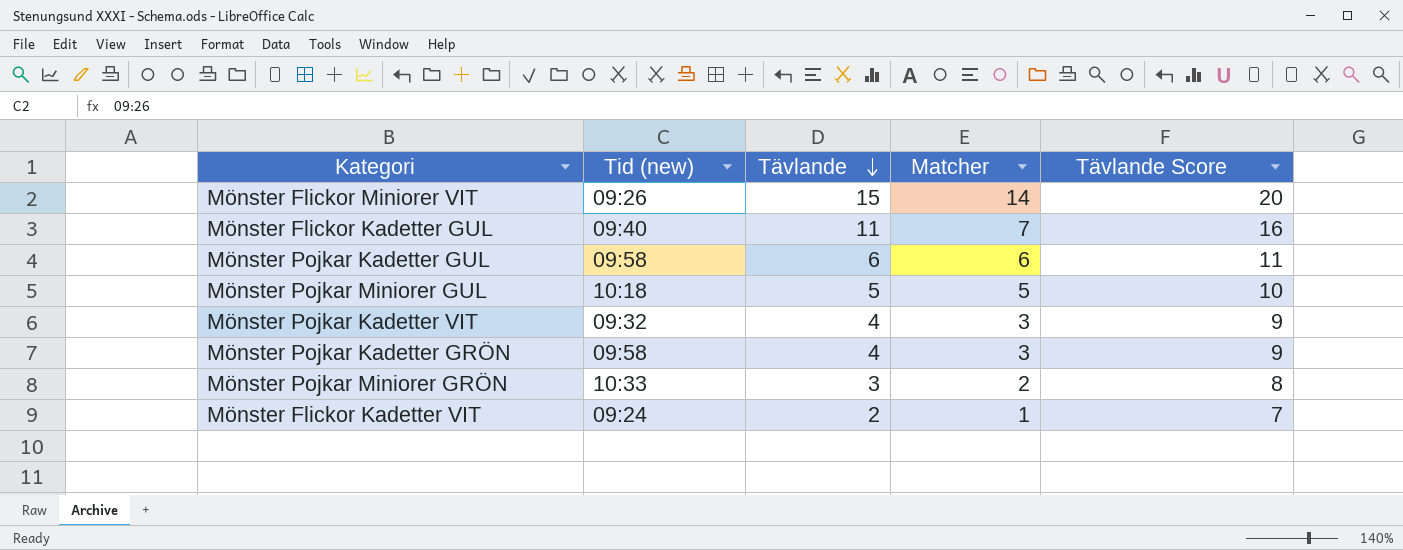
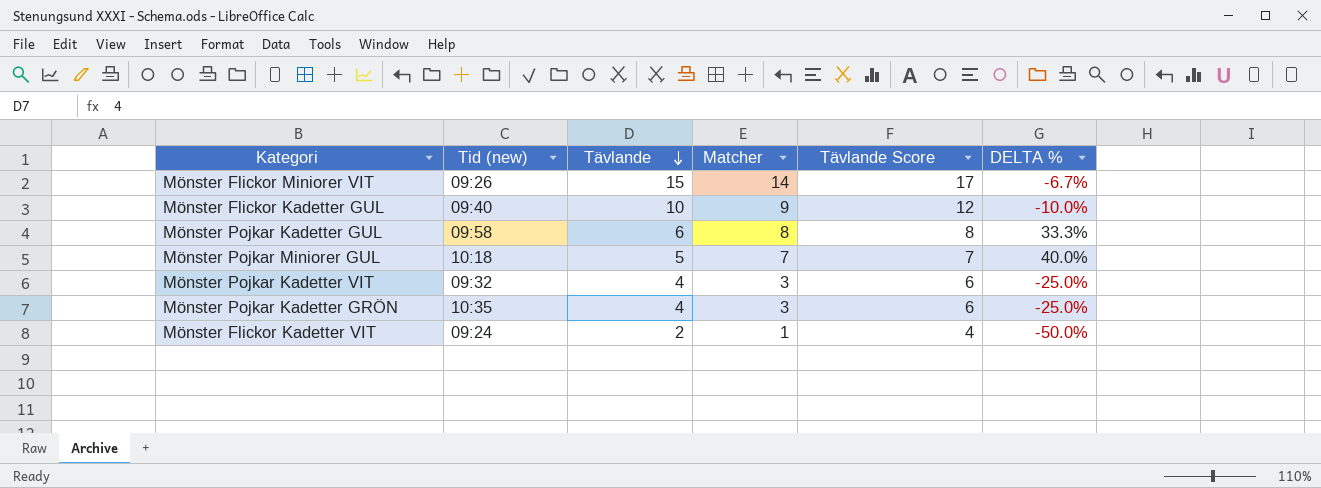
column Tävlande Score | formula: [Tävlande] + 5 -> [Tävlande] + 2
column DELTA % | formula: none -> ([Matcher] - [Tävlande]) / [Tävlande]
row Mönster Pojkar Miniorer GRÖN: 10:33 | 3 | 2 | 8 -> none
Mönster Flickor Kadetter GUL | Tävlande: 11 -> 10
Mönster Flickor Kadetter GUL | Matcher: 7 -> 9
Mönster Pojkar Kadetter GUL | Matcher: 6 -> 8
Mönster Pojkar Miniorer GUL | Matcher: 5 -> 7
Mönster Pojkar Kadetter GRÖN | Tid (new): 09:58 -> 10:35

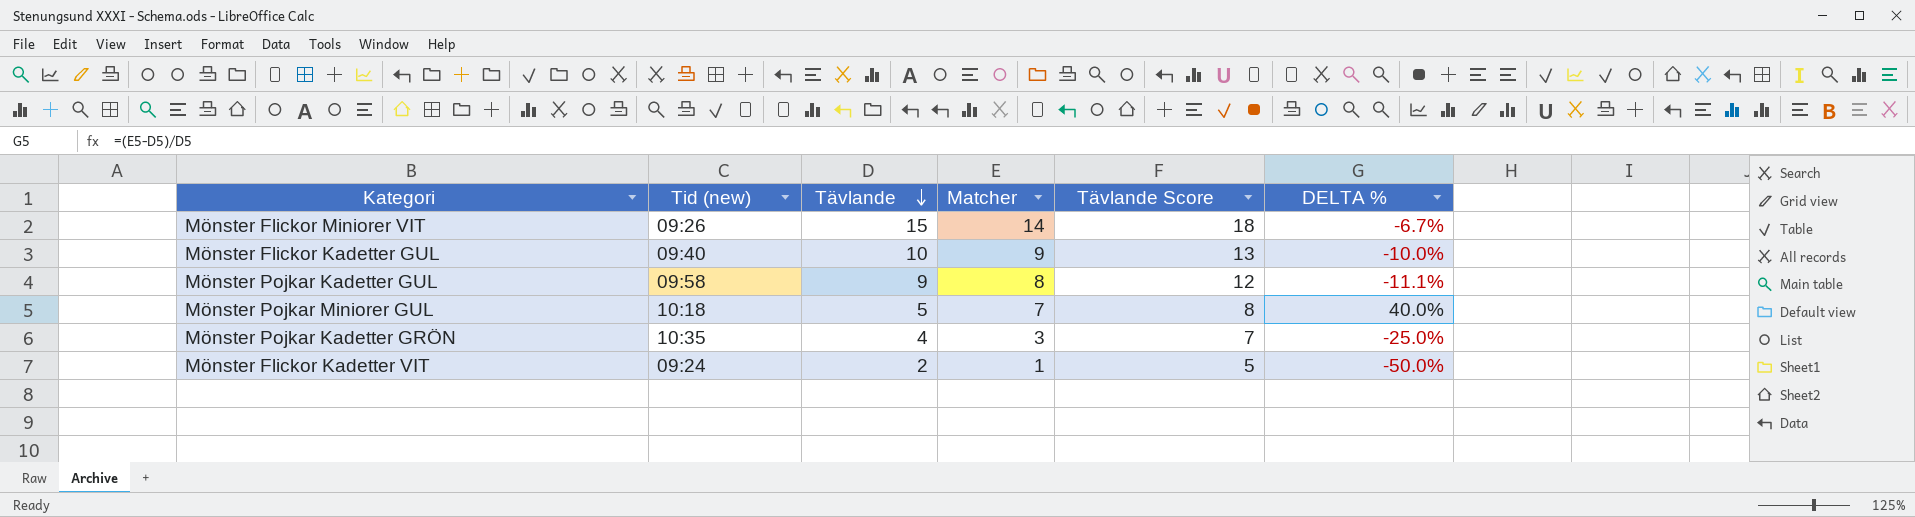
column Tävlande Score | formula: [Tävlande] + 2 -> [Tävlande] + 3
row Mönster Pojkar Kadetter VIT: 09:32 | 4 | 3 | 6 | -25.0% -> none
Mönster Pojkar Kadetter GUL | Tävlande: 6 -> 9
Mönster Pojkar Kadetter GUL | DELTA %: 33.3% -> -11.1%

